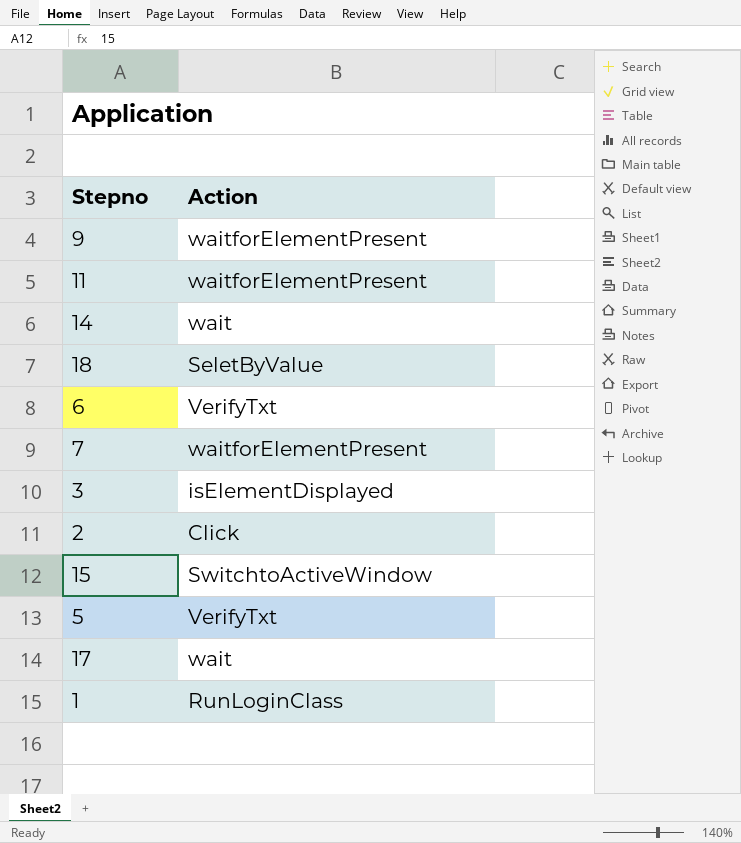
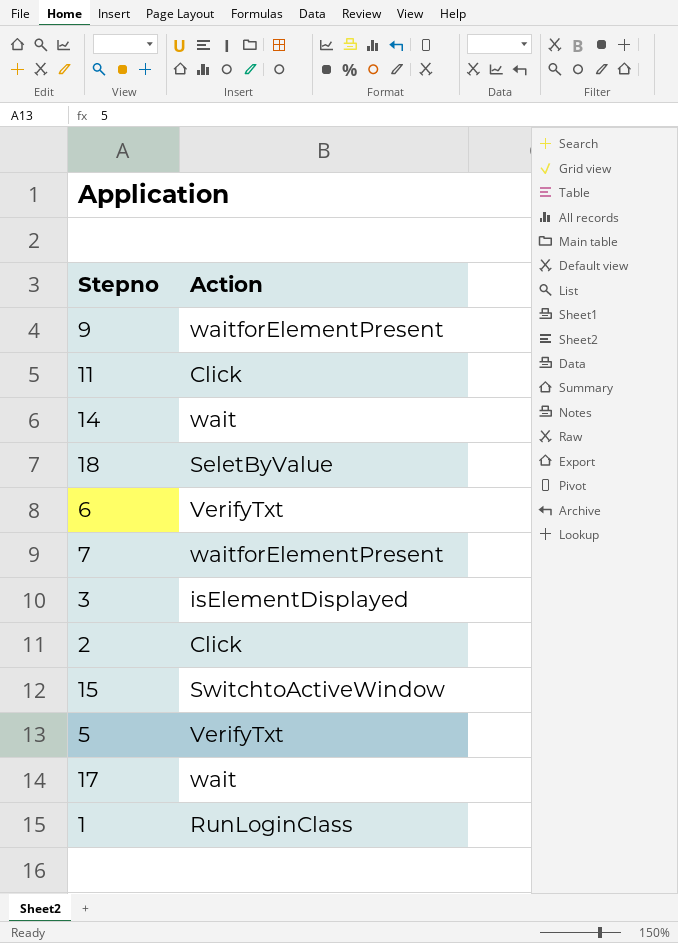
11 | Action: waitforElementPresent -> Click

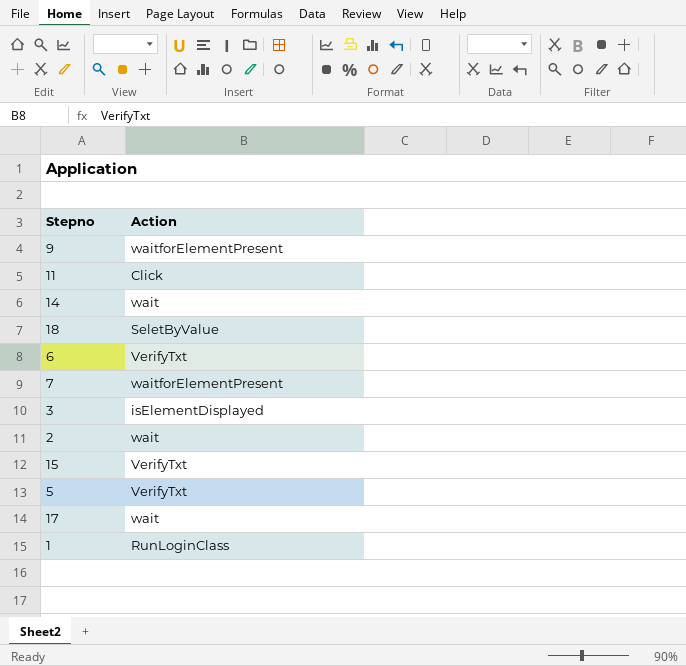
2 | Action: Click -> wait
15 | Action: SwitchtoActiveWindow -> VerifyTxt

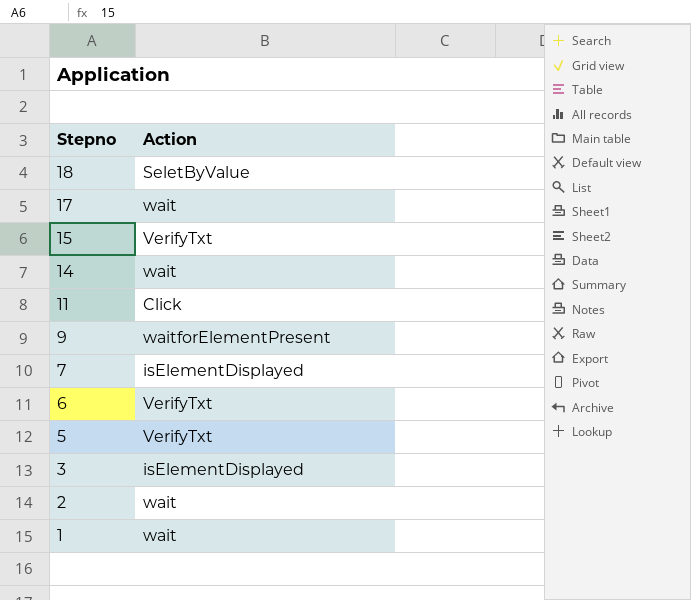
row order: none -> Stepno descending
7 | Action: waitforElementPresent -> isElementDisplayed
1 | Action: RunLoginClass -> wait

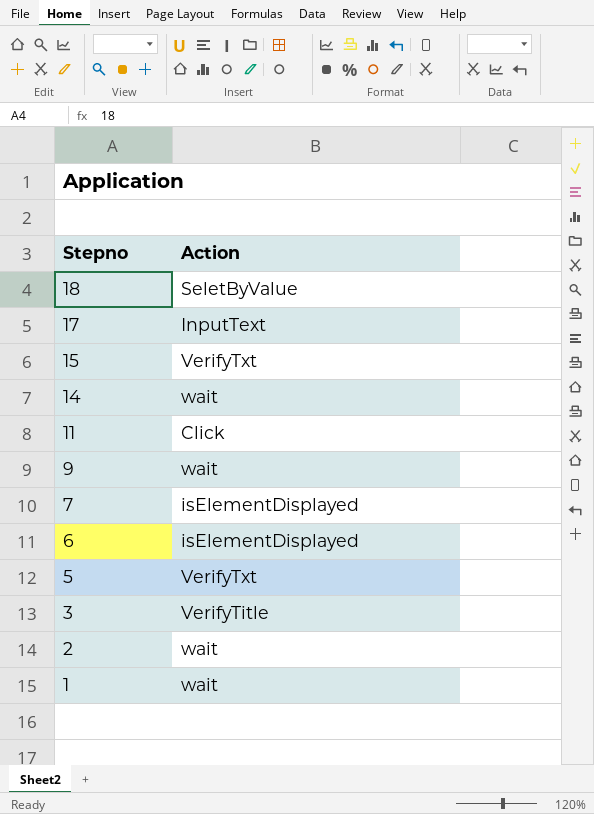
17 | Action: wait -> InputText
9 | Action: waitforElementPresent -> wait
6 | Action: VerifyTxt -> isElementDisplayed
3 | Action: isElementDisplayed -> VerifyTitle

